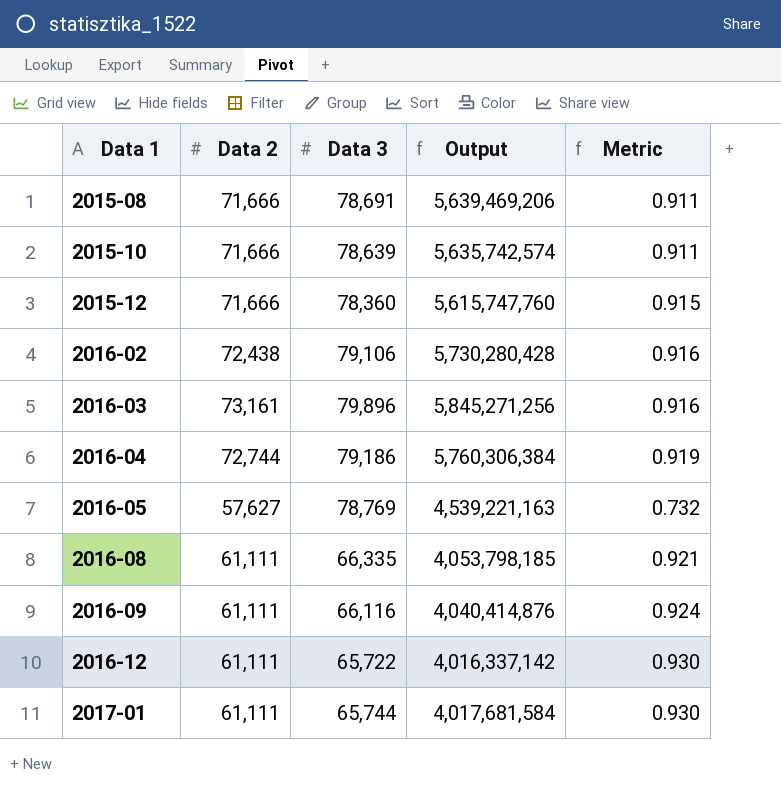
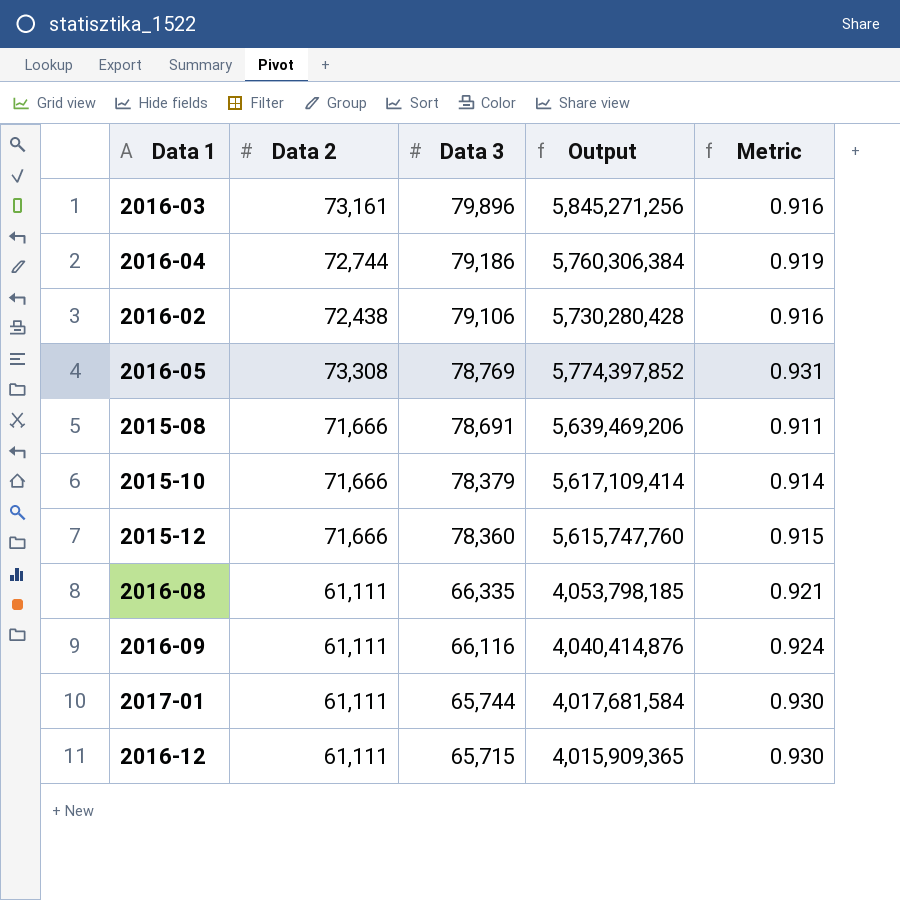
row order: Data 1 ascending -> Data 3 descending
2016-05 | Data 2: 57,627 -> 73,308
2016-05 | Output: 4,539,221,163 -> 5,774,397,852
2016-05 | Metric: 0.732 -> 0.931
2015-10 | Data 3: 78,639 -> 78,379
2015-10 | Output: 5,635,742,574 -> 5,617,109,414
2015-10 | Metric: 0.911 -> 0.914
2016-12 | Data 3: 65,722 -> 65,715
2016-12 | Output: 4,016,337,142 -> 4,015,909,365

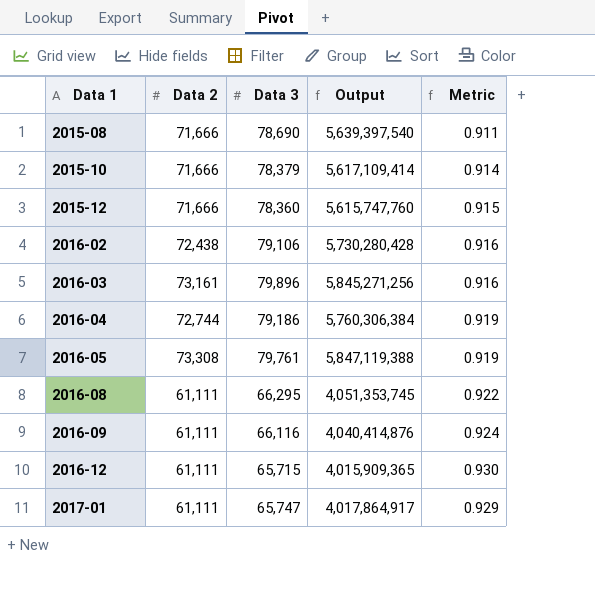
row order: Data 3 descending -> Data 1 ascending
2015-08 | Data 3: 78,691 -> 78,690
2015-08 | Output: 5,639,469,206 -> 5,639,397,540
2016-05 | Data 3: 78,769 -> 79,761
2016-05 | Output: 5,774,397,852 -> 5,847,119,388
2016-05 | Metric: 0.931 -> 0.919
2016-08 | Data 3: 66,335 -> 66,295
2016-08 | Output: 4,053,798,185 -> 4,051,353,745
2016-08 | Metric: 0.921 -> 0.922
2017-01 | Data 3: 65,744 -> 65,747
2017-01 | Output: 4,017,681,584 -> 4,017,864,917
2017-01 | Metric: 0.930 -> 0.929

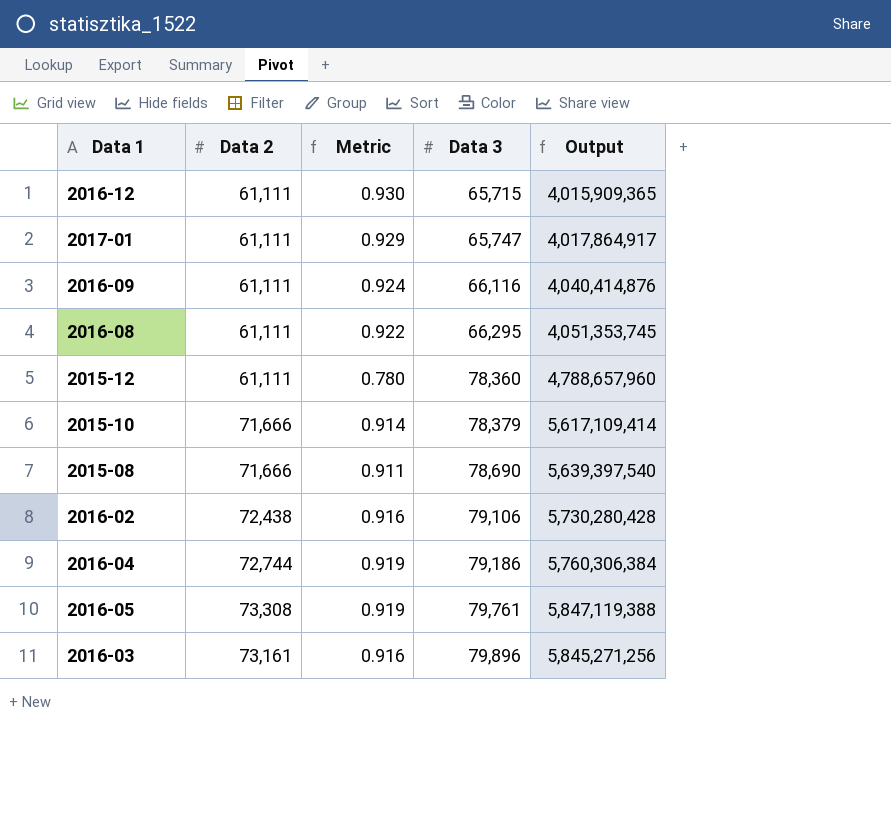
row order: Data 1 ascending -> Data 3 ascending
column Metric | position: 5 -> 3
2015-12 | Data 2: 71,666 -> 61,111
2015-12 | Metric: 0.915 -> 0.780
2015-12 | Output: 5,615,747,760 -> 4,788,657,960

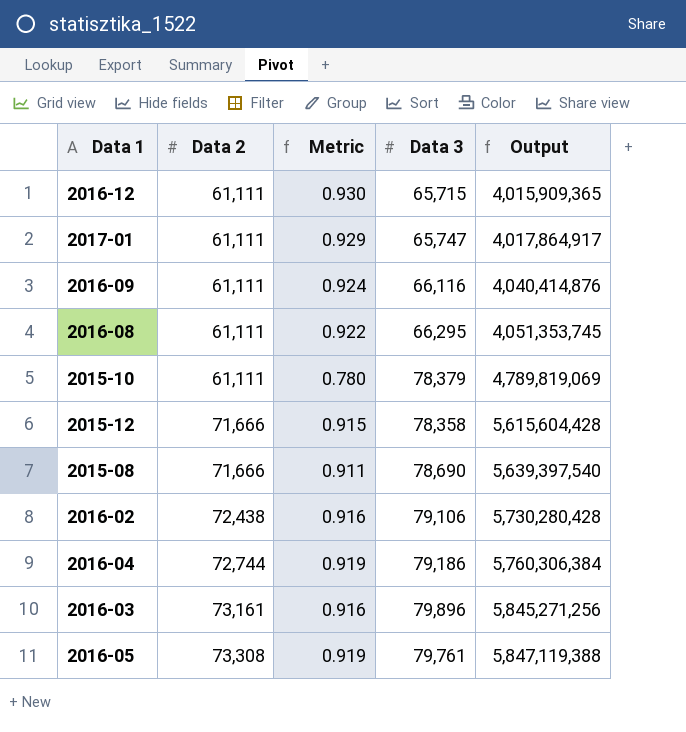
row order: Data 3 ascending -> Data 2 ascending
2015-10 | Data 2: 71,666 -> 61,111
2015-10 | Metric: 0.914 -> 0.780
2015-10 | Output: 5,617,109,414 -> 4,789,819,069
2015-12 | Data 2: 61,111 -> 71,666
2015-12 | Metric: 0.780 -> 0.915
2015-12 | Data 3: 78,360 -> 78,358
2015-12 | Output: 4,788,657,960 -> 5,615,604,428

